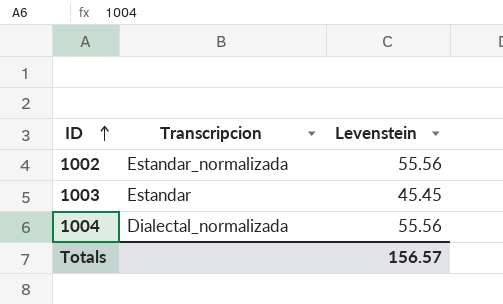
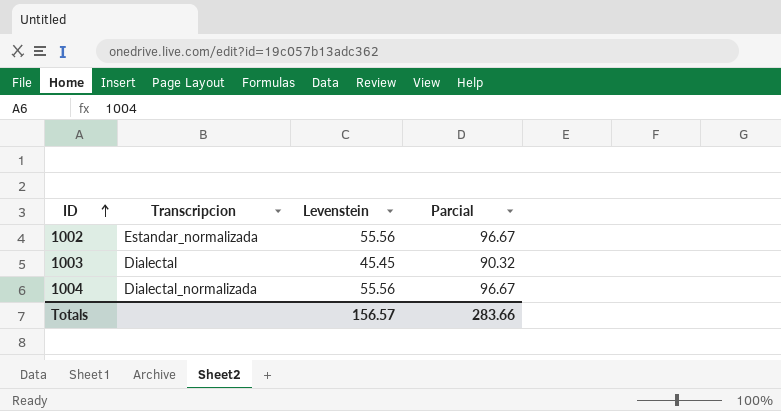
column Parcial | position: none -> 4
1003 | Transcripcion: Estandar -> Dialectal

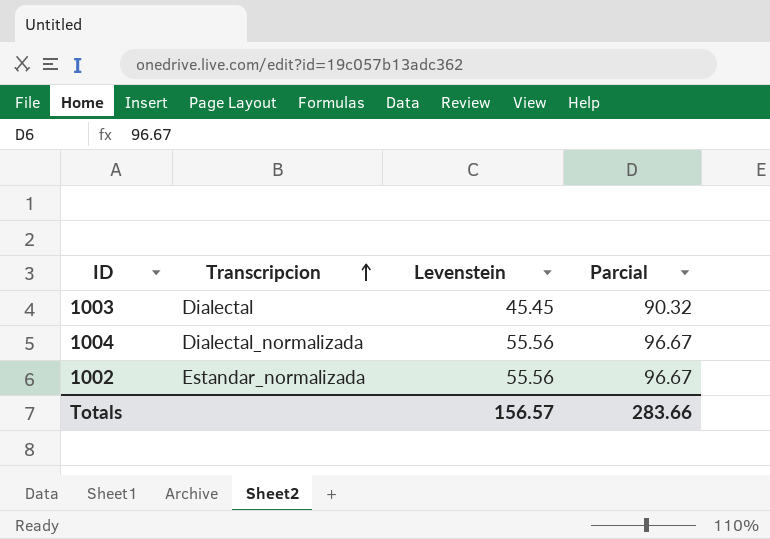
row order: ID ascending -> Transcripcion ascending

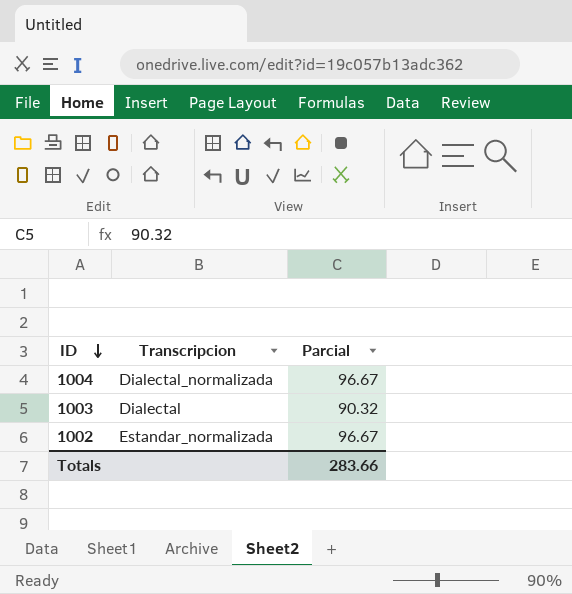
row order: Transcripcion ascending -> ID descending
column Levenstein | position: 3 -> none

